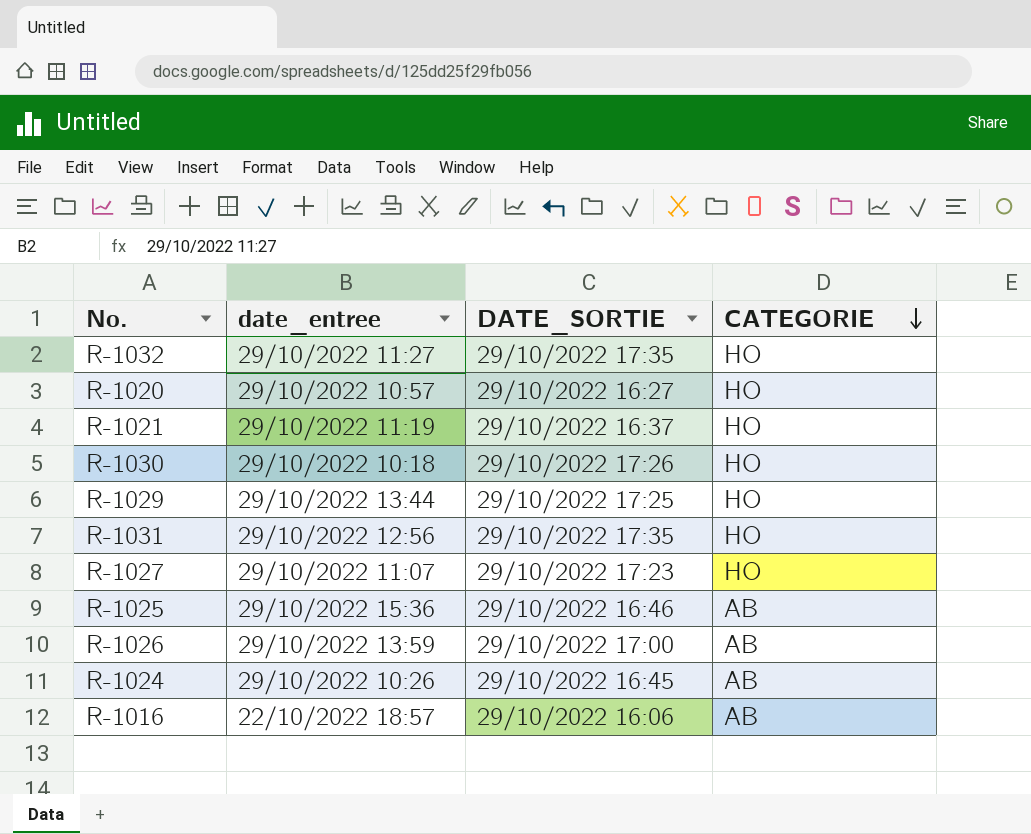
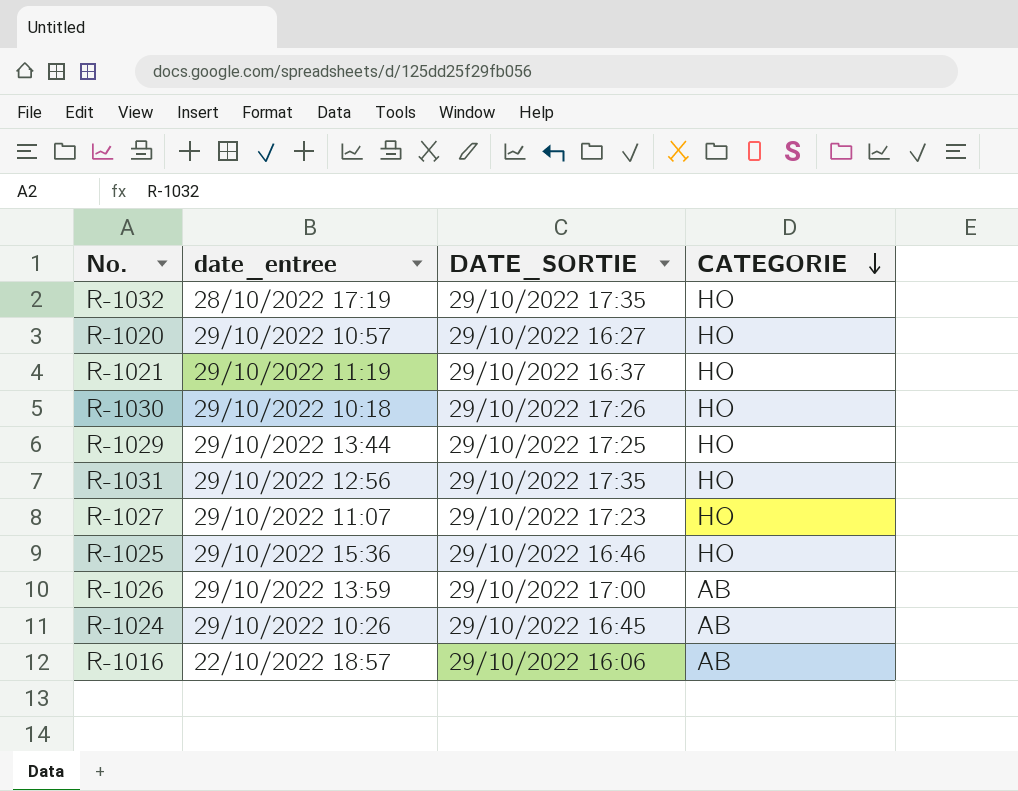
R-1032 | date_entree: 29/10/2022 11:27 -> 28/10/2022 17:19
R-1025 | CATEGORIE: AB -> HO

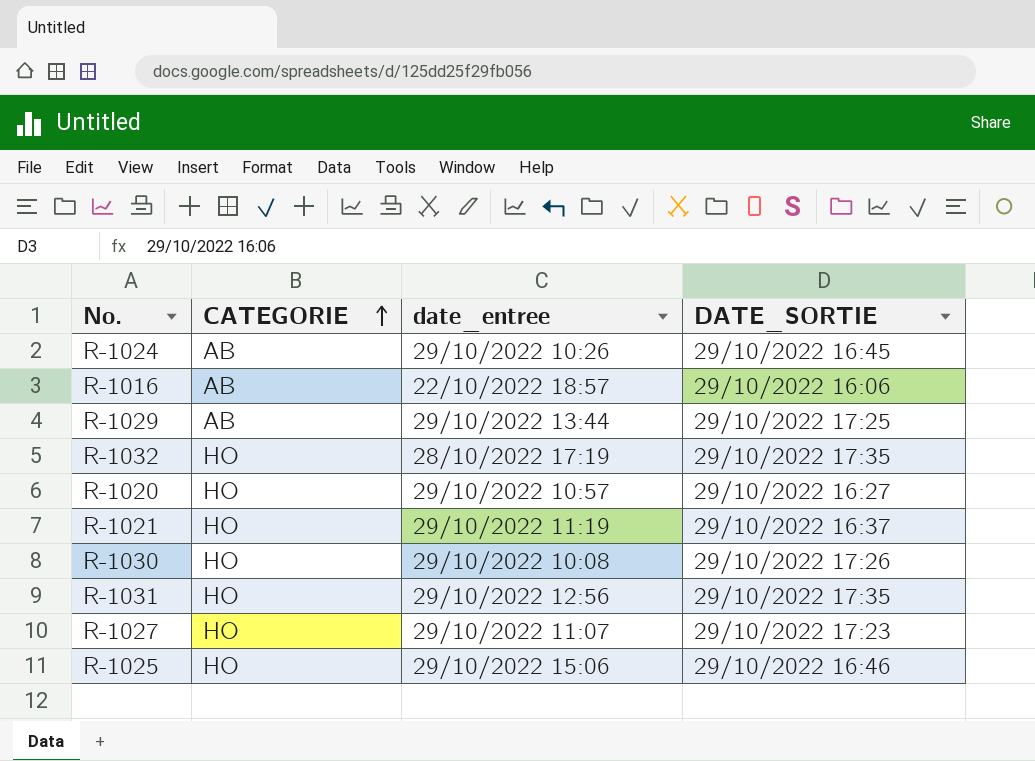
row order: CATEGORIE descending -> CATEGORIE ascending
column CATEGORIE | position: 4 -> 2
row R-1026: 29/10/2022 13:59 | 29/10/2022 17:00 | AB -> none
R-1029 | CATEGORIE: HO -> AB
R-1030 | date_entree: 29/10/2022 10:18 -> 29/10/2022 10:08
R-1025 | date_entree: 29/10/2022 15:36 -> 29/10/2022 15:06

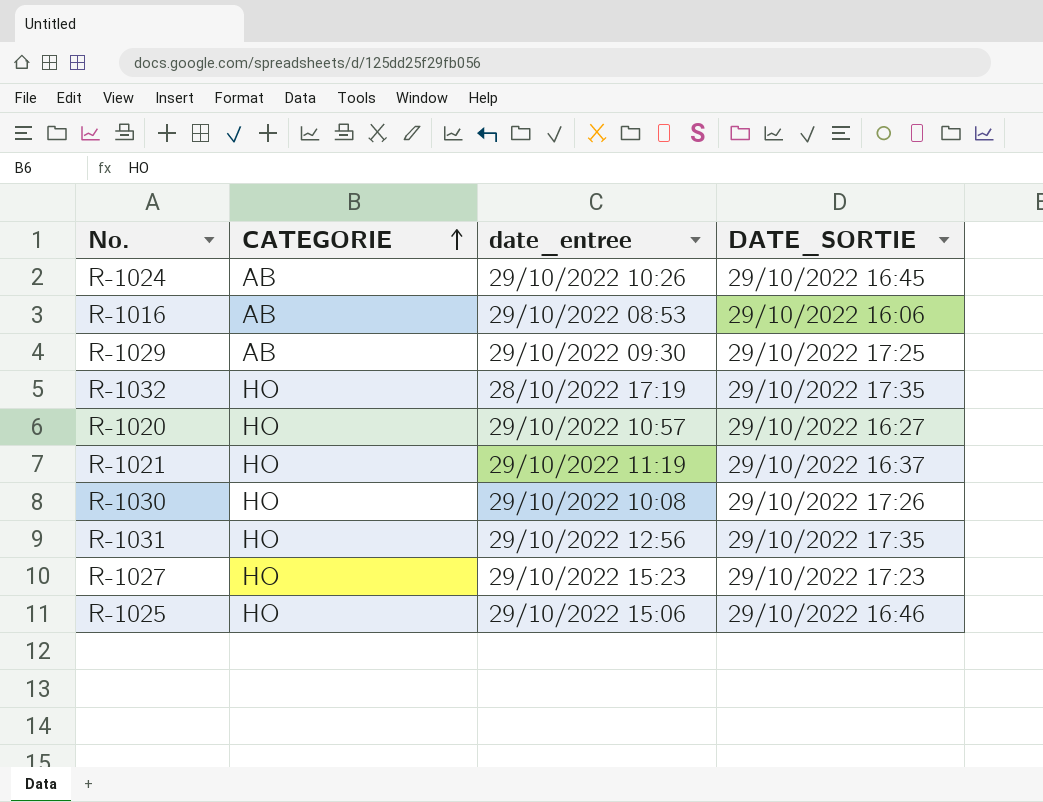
R-1016 | date_entree: 22/10/2022 18:57 -> 29/10/2022 08:53
R-1029 | date_entree: 29/10/2022 13:44 -> 29/10/2022 09:30
R-1027 | date_entree: 29/10/2022 11:07 -> 29/10/2022 15:23

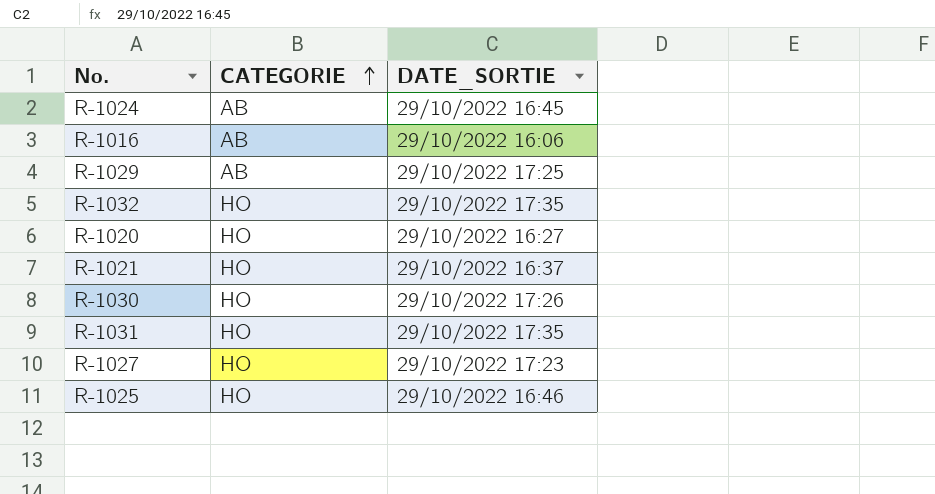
column date_entree | position: 3 -> none

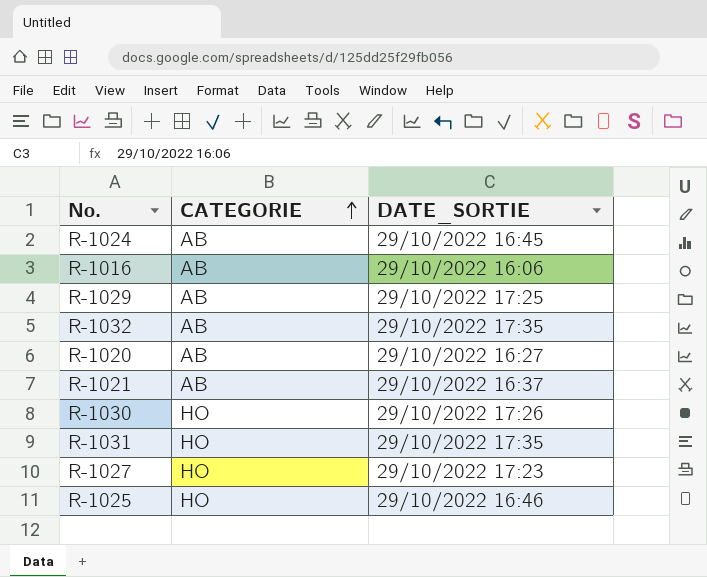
R-1032 | CATEGORIE: HO -> AB
R-1020 | CATEGORIE: HO -> AB
R-1021 | CATEGORIE: HO -> AB

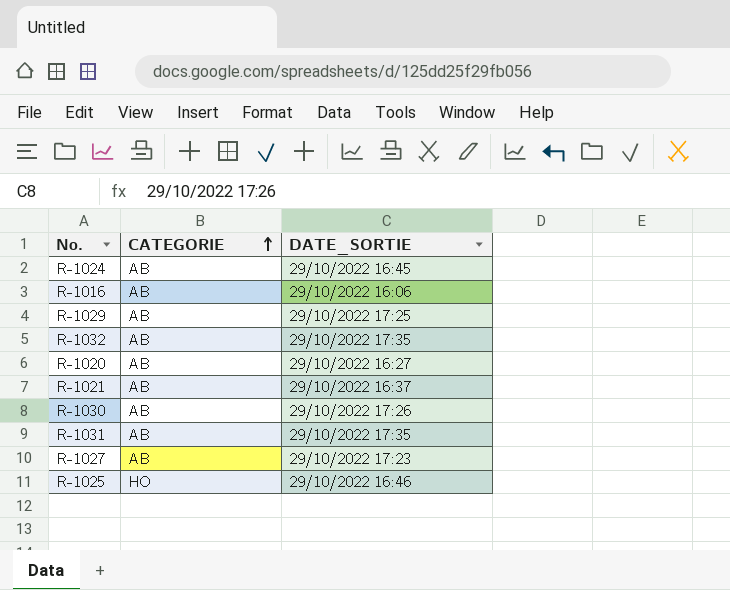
R-1030 | CATEGORIE: HO -> AB
R-1031 | CATEGORIE: HO -> AB
R-1027 | CATEGORIE: HO -> AB

